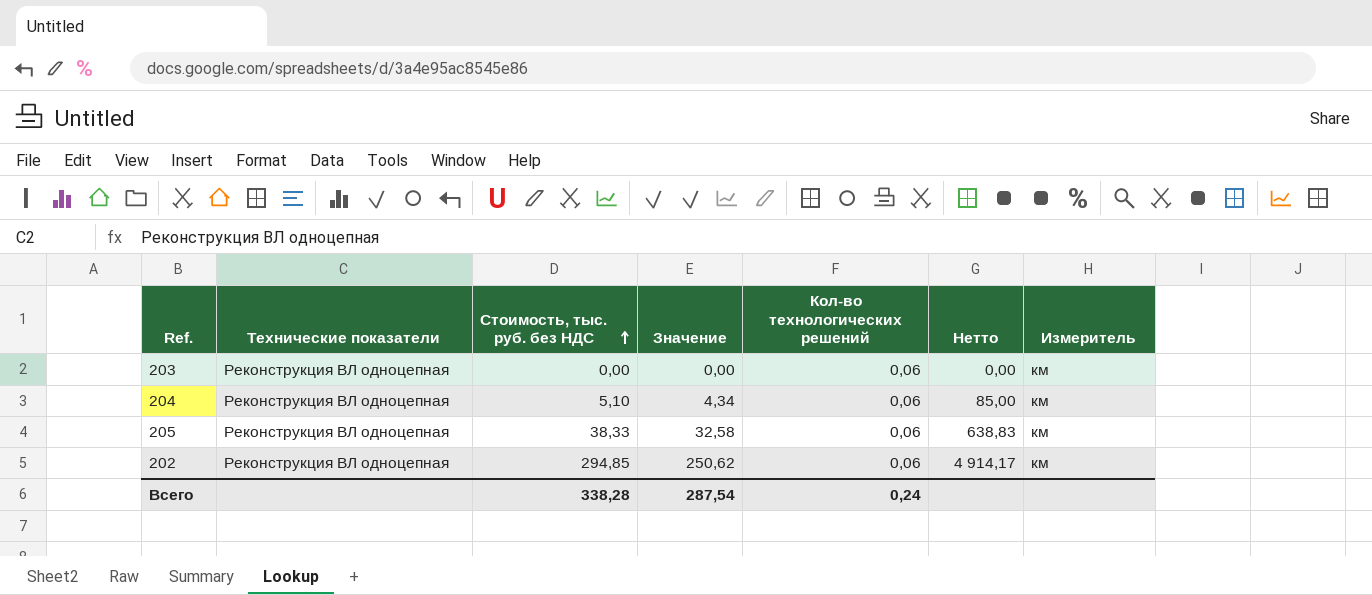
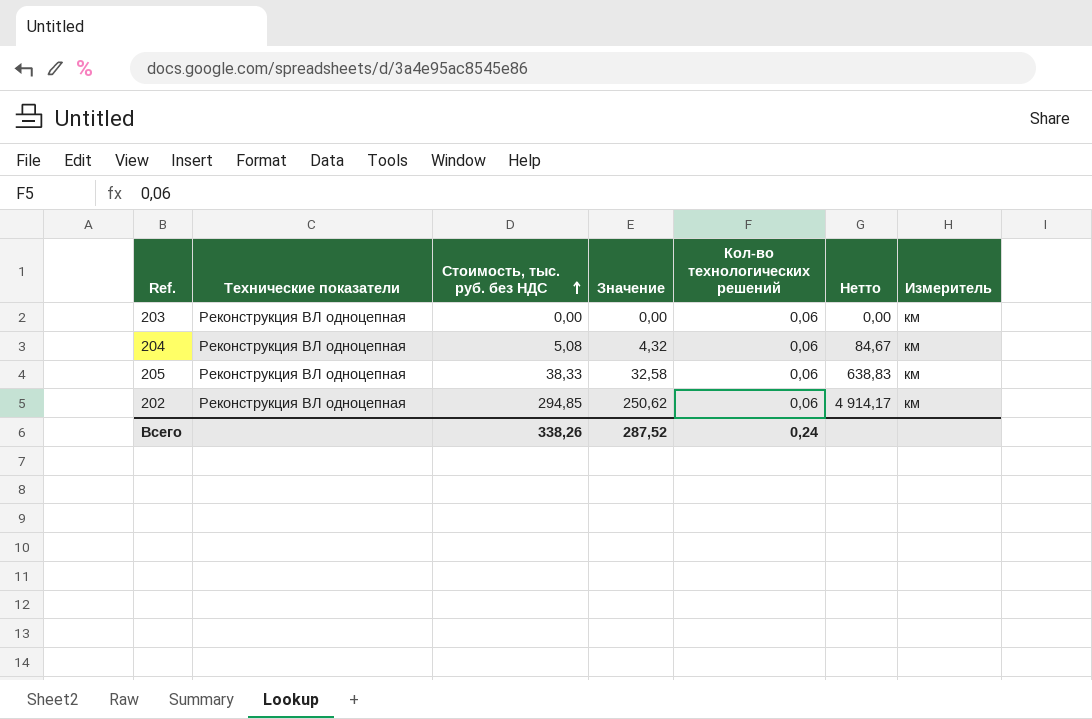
204 | Стоимость, тыс. руб. без НДС: 5,10 -> 5,08
204 | Значение: 4,34 -> 4,32
204 | Нетто: 85,00 -> 84,67
Всего | Стоимость, тыс. руб. без НДС: 338,28 -> 338,26
Всего | Значение: 287,54 -> 287,52

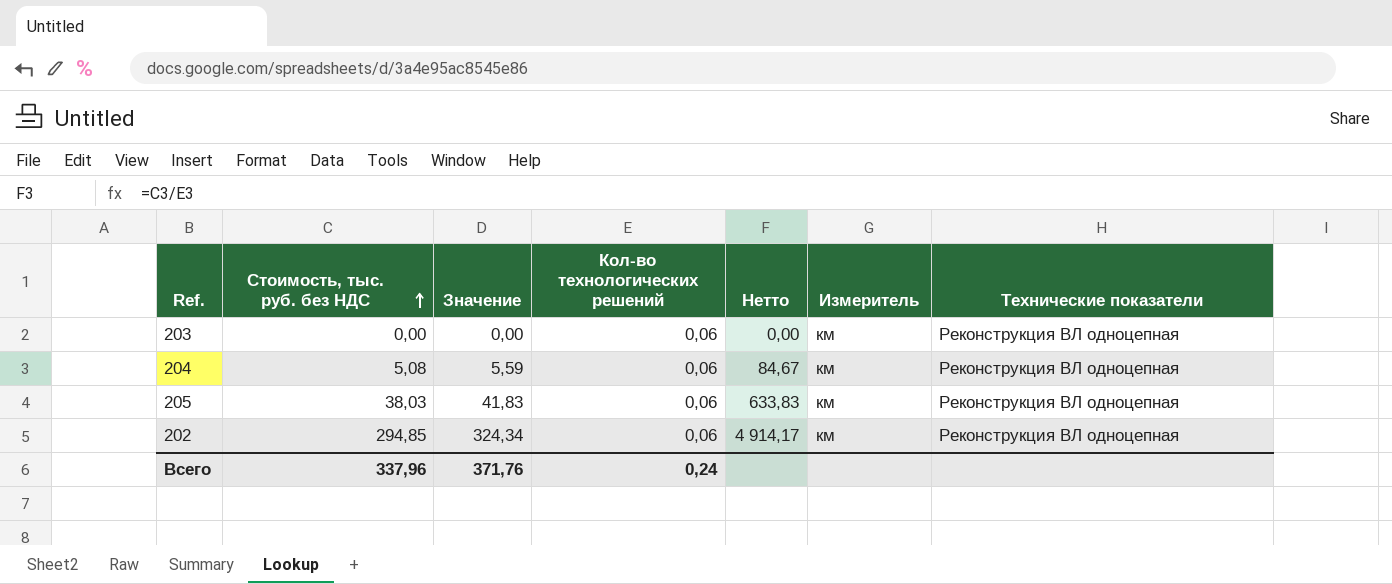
column Значение | formula: [Стоимость, тыс. руб. без НДС] * 0,85 -> [Стоимость, тыс. руб. без НДС] * 1,1
column Технические показатели | position: 2 -> 7
205 | Стоимость, тыс. руб. без НДС: 38,33 -> 38,03
205 | Нетто: 638,83 -> 633,83
Всего | Стоимость, тыс. руб. без НДС: 338,26 -> 337,96
Всего | Значение: 287,52 -> 371,76

